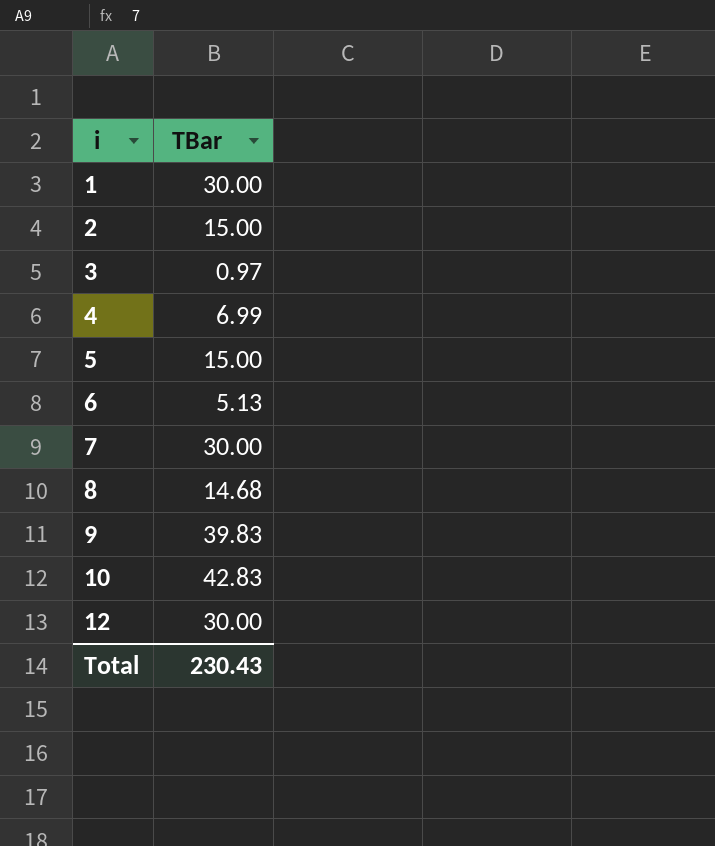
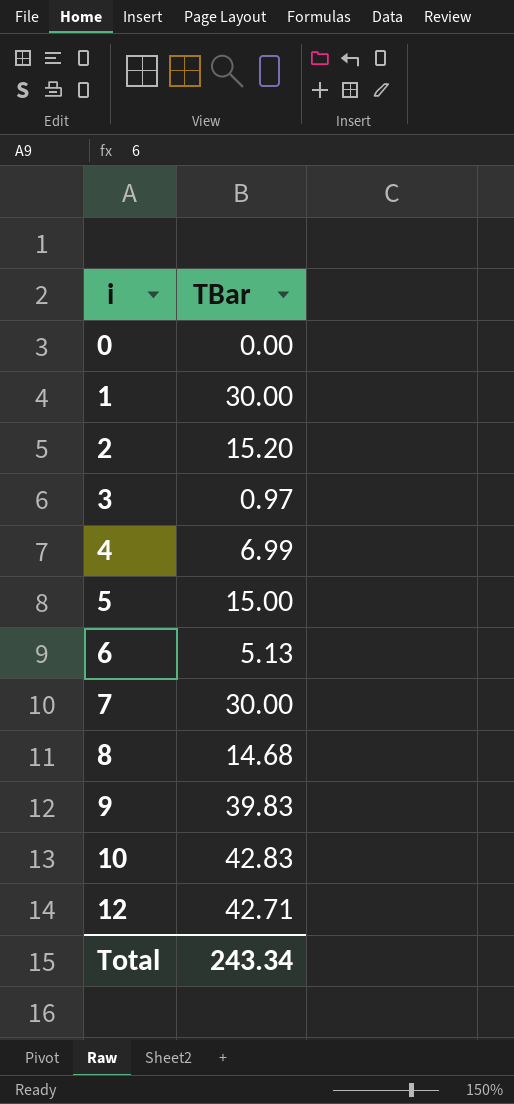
row 0: none -> 0.00
2 | TBar: 15.00 -> 15.20
12 | TBar: 30.00 -> 42.71
Total | TBar: 230.43 -> 243.34

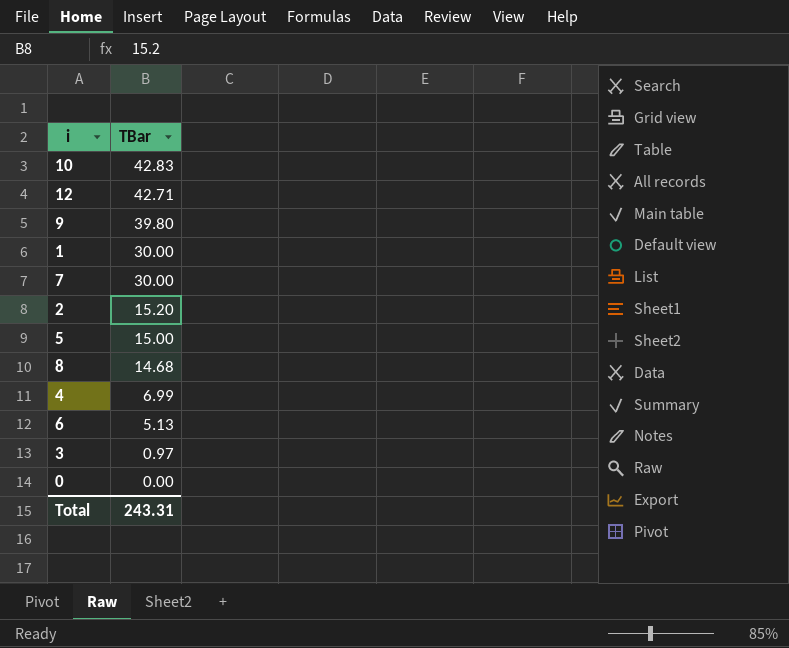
row order: i ascending -> TBar descending
9 | TBar: 39.83 -> 39.80
Total | TBar: 243.34 -> 243.31

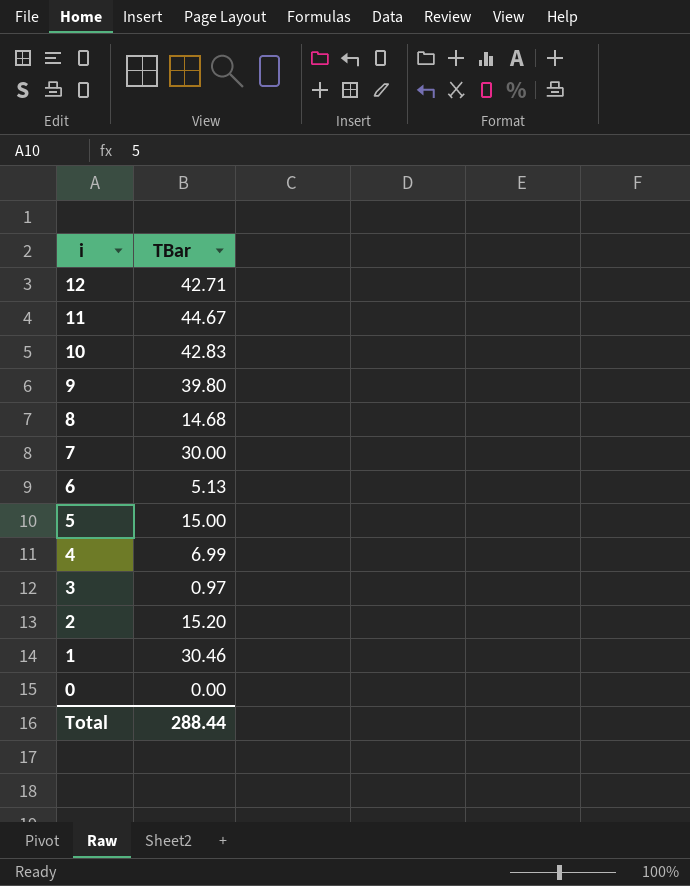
row order: TBar descending -> i descending
row 11: none -> 44.67
1 | TBar: 30.00 -> 30.46
Total | TBar: 243.31 -> 288.44

